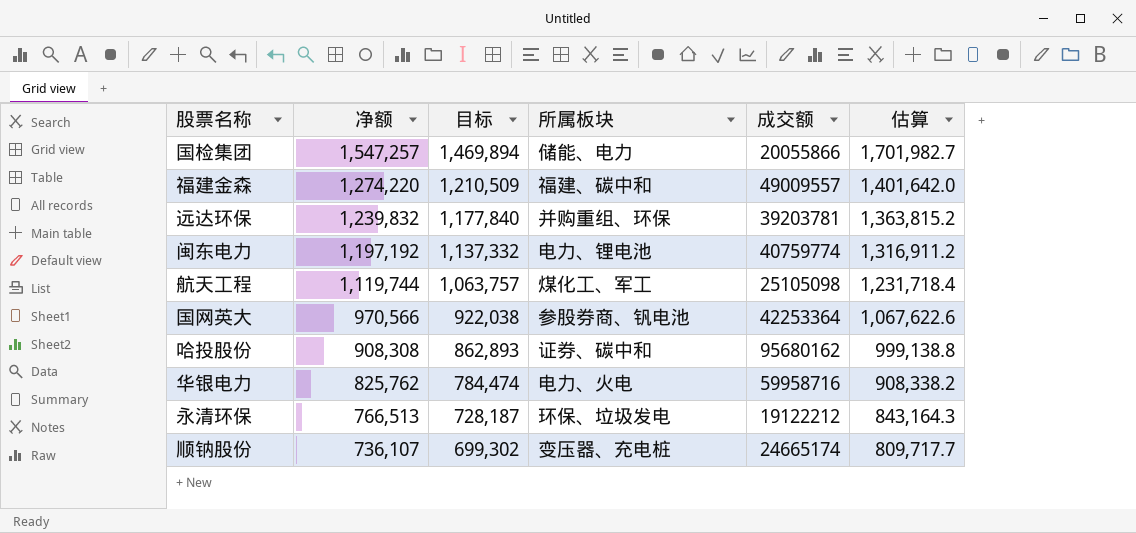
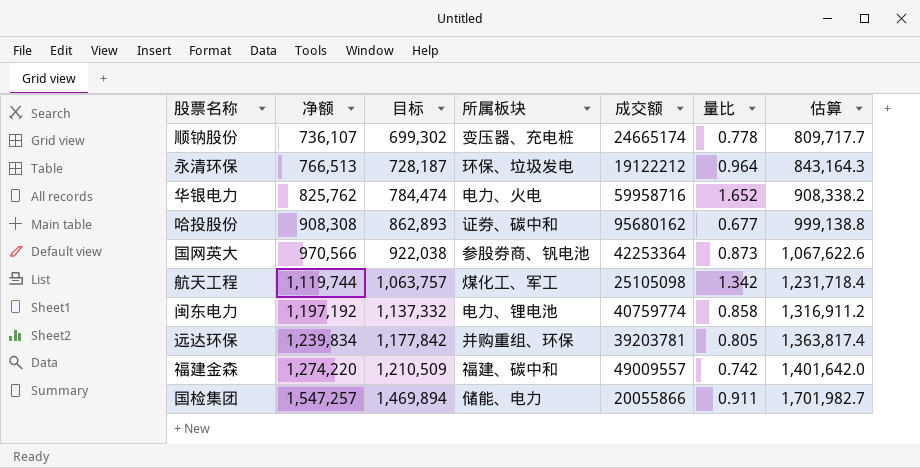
row order: 净额 descending -> 净额 ascending
column 量比 | position: none -> 6
远达环保 | 净额: 1,239,832 -> 1,239,834
远达环保 | 目标: 1,177,840 -> 1,177,842
远达环保 | 估算: 1,363,815.2 -> 1,363,817.4

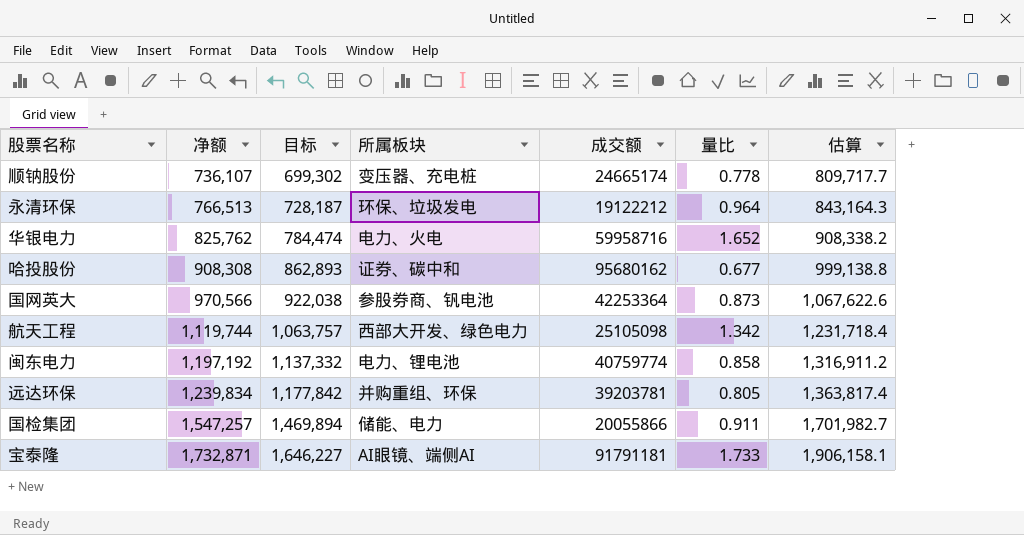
row 福建金森: 1,274,220 | 1,210,509 | 福建、碳中和 | 49009557 | 0.742 | 1,401,642.0 -> none
航天工程 | 所属板块: 煤化工、军工 -> 西部大开发、绿色电力
row 宝泰隆: none -> 1,732,871 | 1,646,227 | AI眼镜、端侧AI | 91791181 | 1.733 | 1,906,158.1

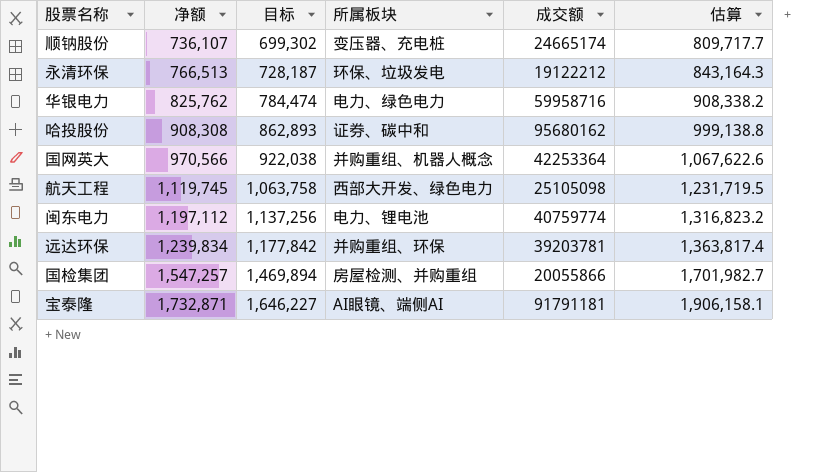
column 量比 | position: 6 -> none
华银电力 | 所属板块: 电力、火电 -> 电力、绿色电力
国网英大 | 所属板块: 参股券商、钒电池 -> 并购重组、机器人概念
航天工程 | 净额: 1,119,744 -> 1,119,745
航天工程 | 目标: 1,063,757 -> 1,063,758
航天工程 | 估算: 1,231,718.4 -> 1,231,719.5
闽东电力 | 净额: 1,197,192 -> 1,197,112
闽东电力 | 目标: 1,137,332 -> 1,137,256
闽东电力 | 估算: 1,316,911.2 -> 1,316,823.2
国检集团 | 所属板块: 储能、电力 -> 房屋检测、并购重组

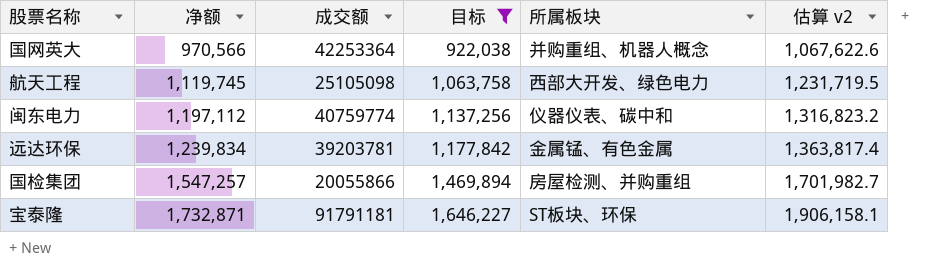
filter: none -> 目标 >= 922,038
column 成交额 | position: 5 -> 3
column name: 估算 -> 估算 v2
闽东电力 | 所属板块: 电力、锂电池 -> 仪器仪表、碳中和
远达环保 | 所属板块: 并购重组、环保 -> 金属锰、有色金属
宝泰隆 | 所属板块: AI眼镜、端侧AI -> ST板块、环保

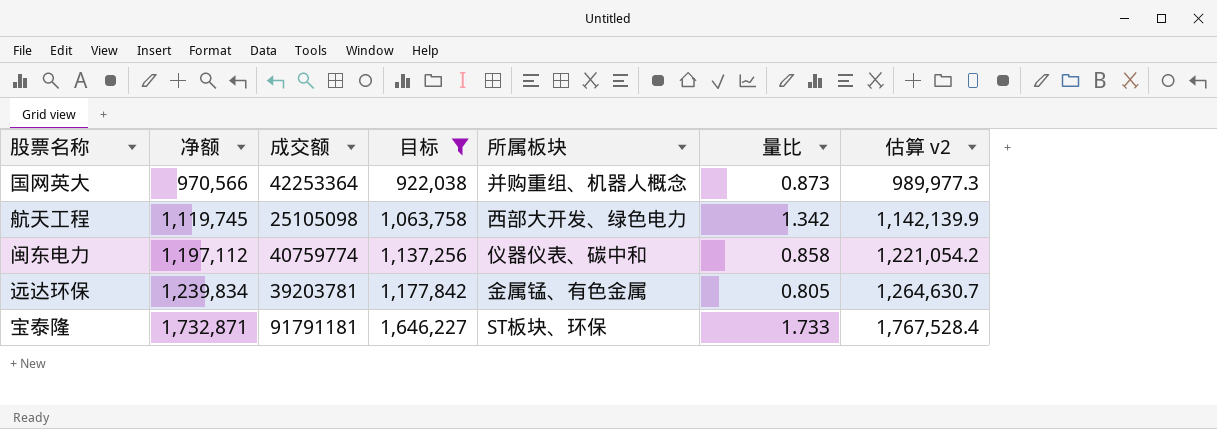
column 量比 | position: none -> 6
column 估算 v2 | formula: [净额] * 1.1 -> [净额] * 1.02
row 国检集团: 1,547,257 | 20055866 | 1,469,894 | 房屋检测、并购重组 | 1,701,982.7 -> none

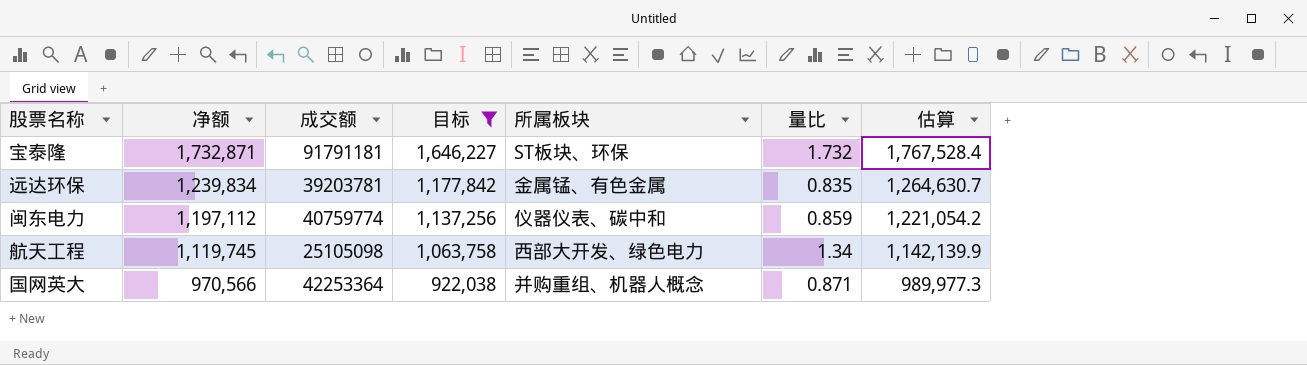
row order: 净额 ascending -> 净额 descending
column name: 估算 v2 -> 估算
宝泰隆 | 量比: 1.733 -> 1.732
远达环保 | 量比: 0.805 -> 0.835
闽东电力 | 量比: 0.858 -> 0.859
航天工程 | 量比: 1.342 -> 1.34
国网英大 | 量比: 0.873 -> 0.871

